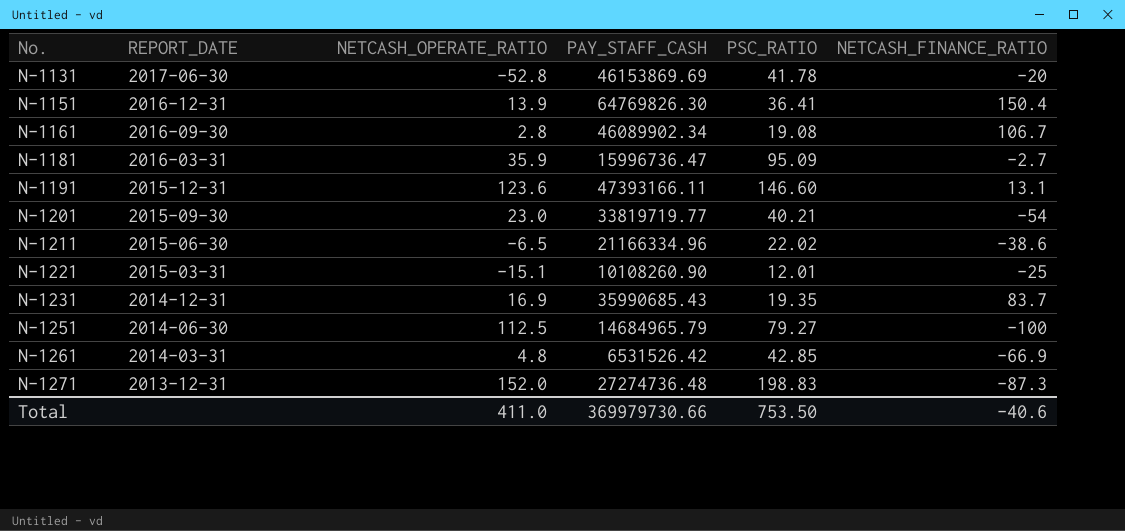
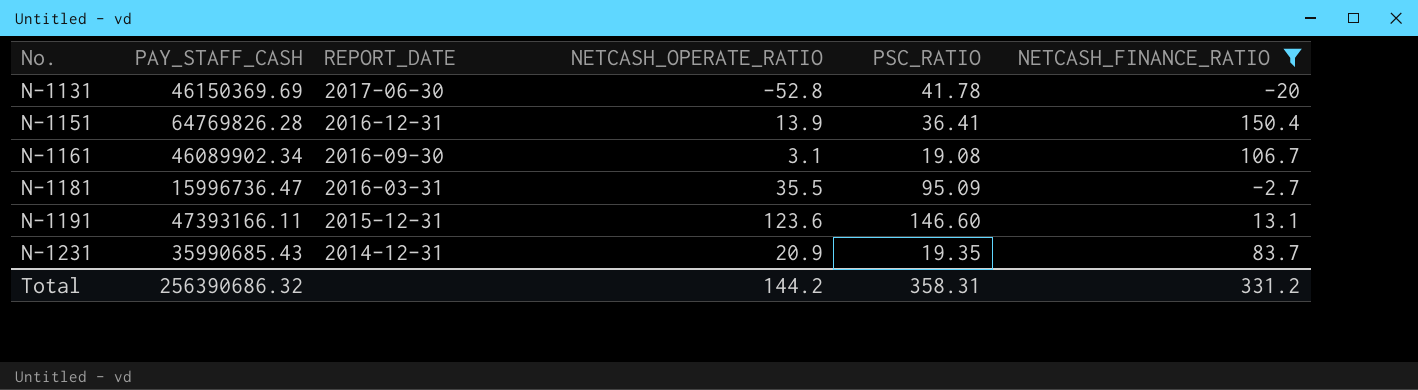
filter: none -> NETCASH_FINANCE_RATIO >= -20
column PAY_STAFF_CASH | position: 4 -> 2
N-1131 | PAY_STAFF_CASH: 46153869.69 -> 46150369.69
N-1151 | PAY_STAFF_CASH: 64769826.30 -> 64769826.28
N-1161 | NETCASH_OPERATE_RATIO: 2.8 -> 3.1
N-1181 | NETCASH_OPERATE_RATIO: 35.9 -> 35.5
N-1231 | NETCASH_OPERATE_RATIO: 16.9 -> 20.9
Total | PAY_STAFF_CASH: 369979730.66 -> 256390686.32
Total | NETCASH_OPERATE_RATIO: 411.0 -> 144.2
Total | PSC_RATIO: 753.50 -> 358.31
Total | NETCASH_FINANCE_RATIO: -40.6 -> 331.2

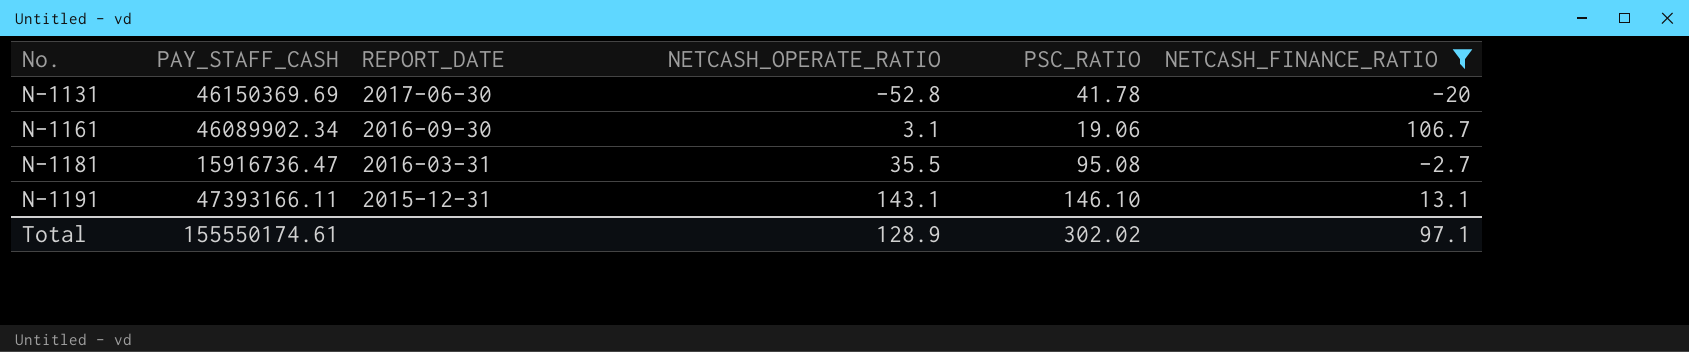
row N-1151: 64769826.28 | 2016-12-31 | 13.9 | 36.41 | 150.4 -> none
row N-1231: 35990685.43 | 2014-12-31 | 20.9 | 19.35 | 83.7 -> none
N-1161 | PSC_RATIO: 19.08 -> 19.06
N-1181 | PAY_STAFF_CASH: 15996736.47 -> 15916736.47
N-1181 | PSC_RATIO: 95.09 -> 95.08
N-1191 | NETCASH_OPERATE_RATIO: 123.6 -> 143.1
N-1191 | PSC_RATIO: 146.60 -> 146.10
Total | PAY_STAFF_CASH: 256390686.32 -> 155550174.61
Total | NETCASH_OPERATE_RATIO: 144.2 -> 128.9
Total | PSC_RATIO: 358.31 -> 302.02
Total | NETCASH_FINANCE_RATIO: 331.2 -> 97.1

